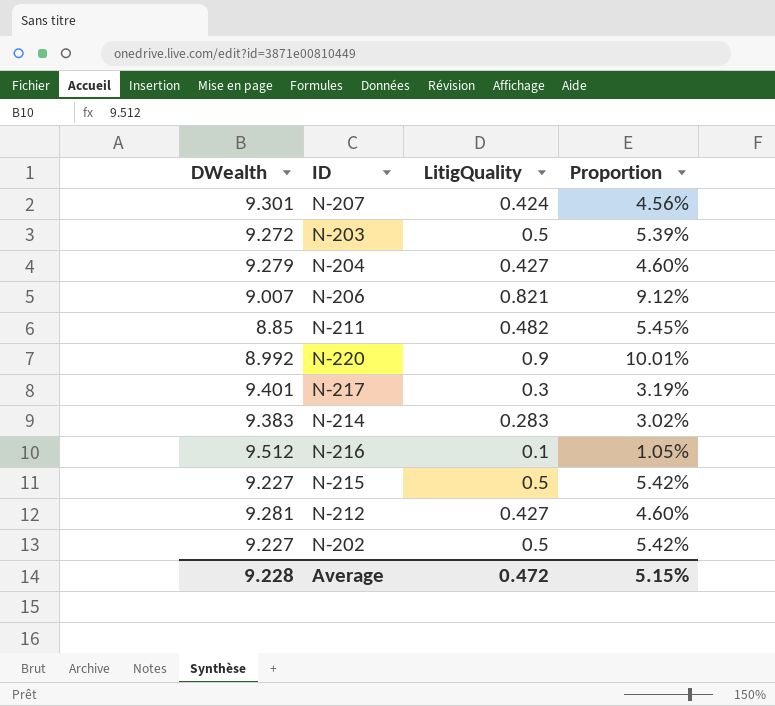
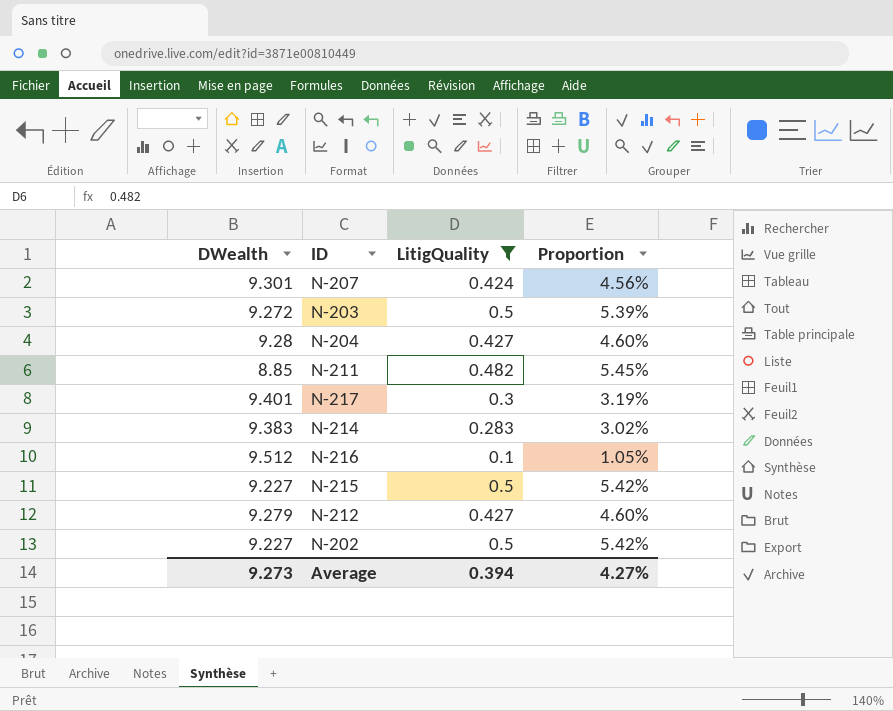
filter: none -> LitigQuality <= 0.5
N-204 | DWealth: 9.279 -> 9.28
N-212 | DWealth: 9.281 -> 9.279
Average | DWealth: 9.228 -> 9.273
Average | LitigQuality: 0.472 -> 0.394
Average | Proportion: 5.15% -> 4.27%

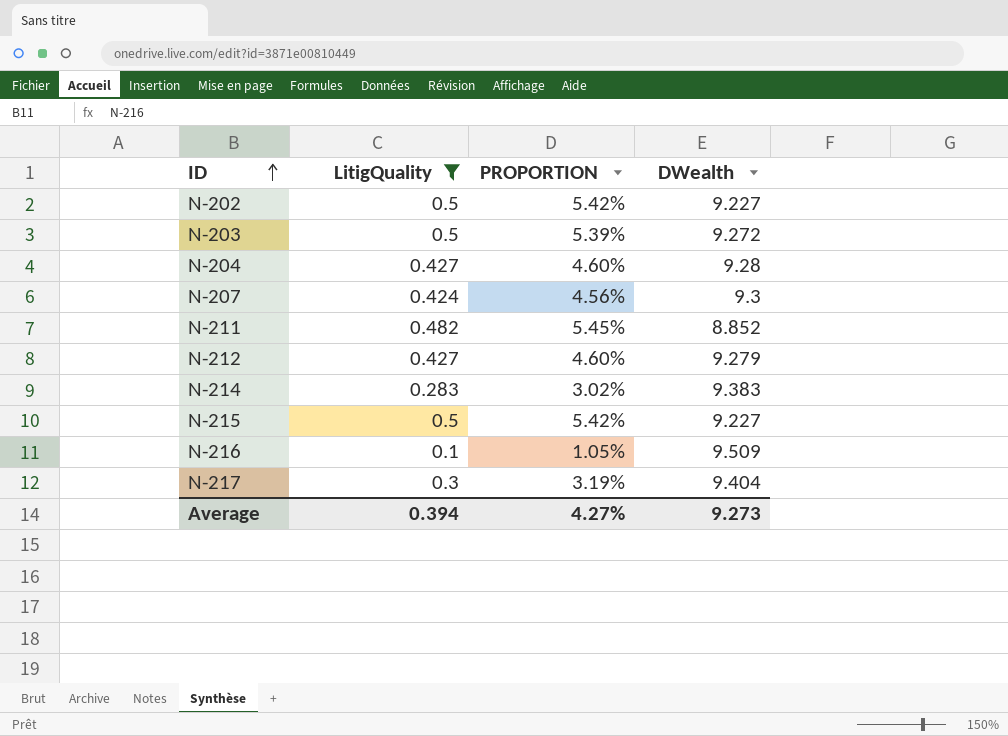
row order: none -> ID ascending
column name: Proportion -> PROPORTION
column DWealth | position: 1 -> 4
N-207 | DWealth: 9.301 -> 9.3
N-211 | DWealth: 8.85 -> 8.852
N-216 | DWealth: 9.512 -> 9.509
N-217 | DWealth: 9.401 -> 9.404

